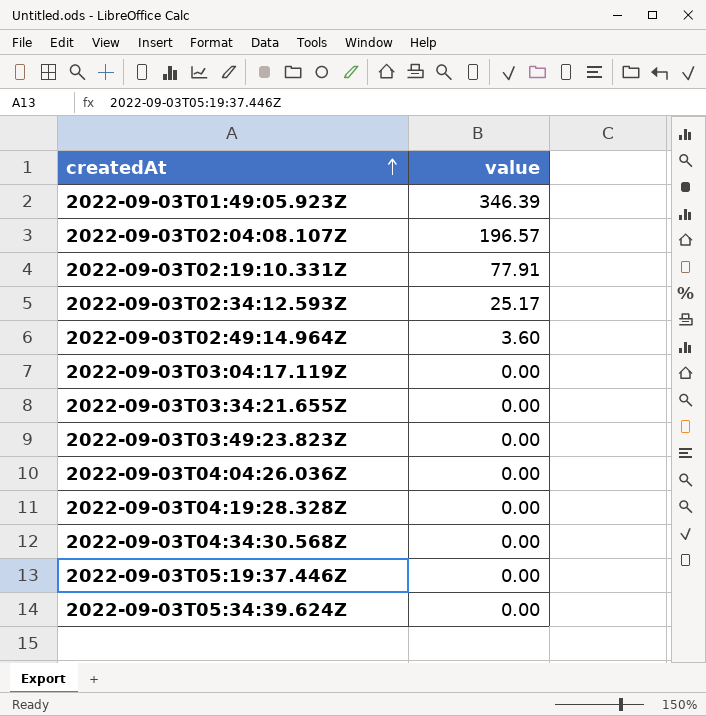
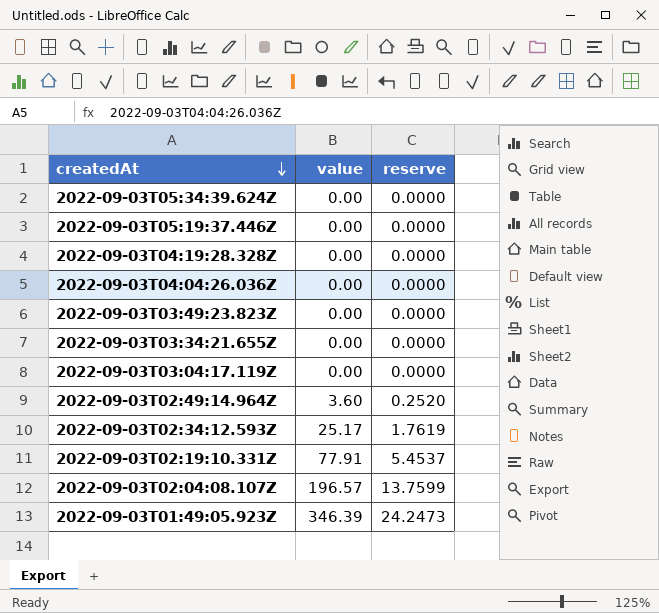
row order: createdAt ascending -> createdAt descending
column reserve | formula: none -> [value] * 0.07
row 2022-09-03T04:34:30.568Z: 0.00 -> none

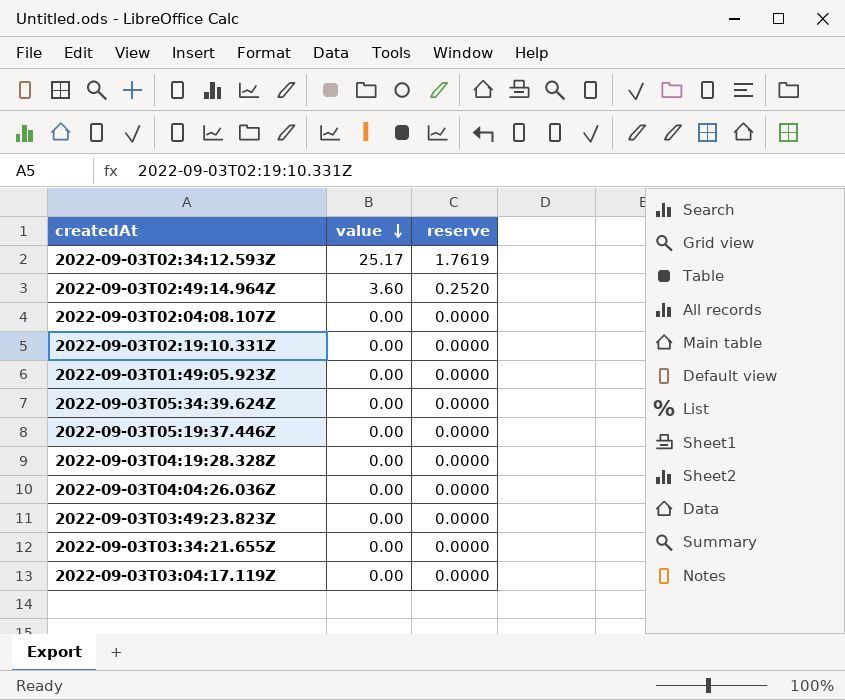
row order: createdAt descending -> value descending
2022-09-03T02:04:08.107Z | value: 196.57 -> 0.00
2022-09-03T02:04:08.107Z | reserve: 13.7599 -> 0.0000
2022-09-03T02:19:10.331Z | value: 77.91 -> 0.00
2022-09-03T02:19:10.331Z | reserve: 5.4537 -> 0.0000
2022-09-03T01:49:05.923Z | value: 346.39 -> 0.00
2022-09-03T01:49:05.923Z | reserve: 24.2473 -> 0.0000

